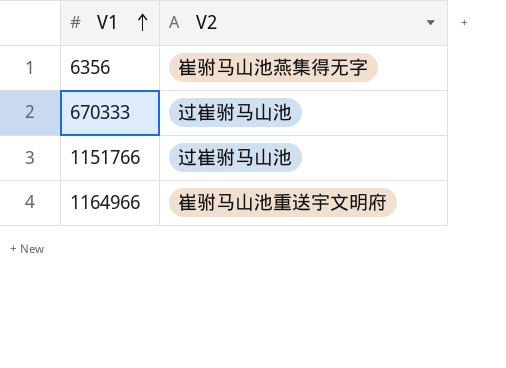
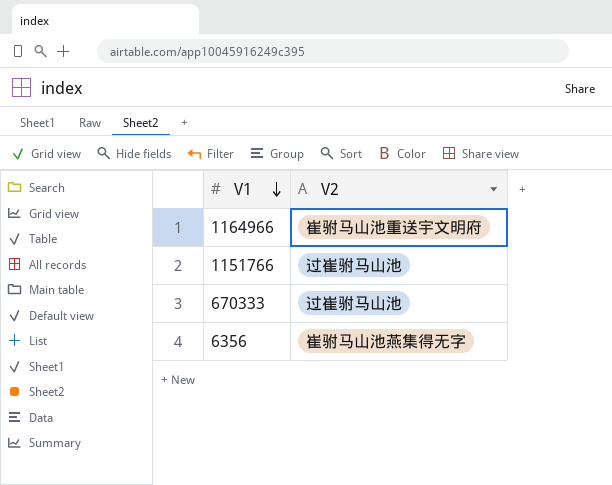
row order: V1 ascending -> V1 descending

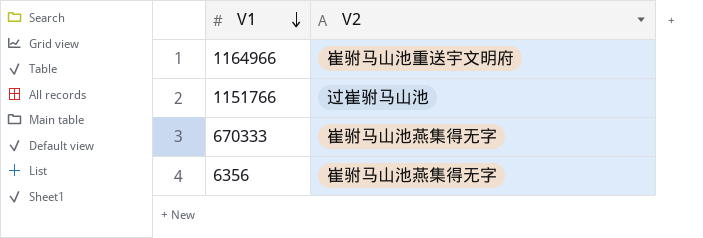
670333 | V2: 过崔驸马山池 -> 崔驸马山池燕集得无字

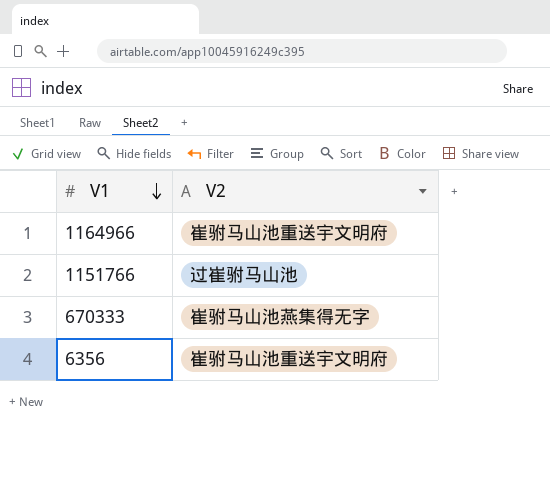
6356 | V2: 崔驸马山池燕集得无字 -> 崔驸马山池重送宇文明府

